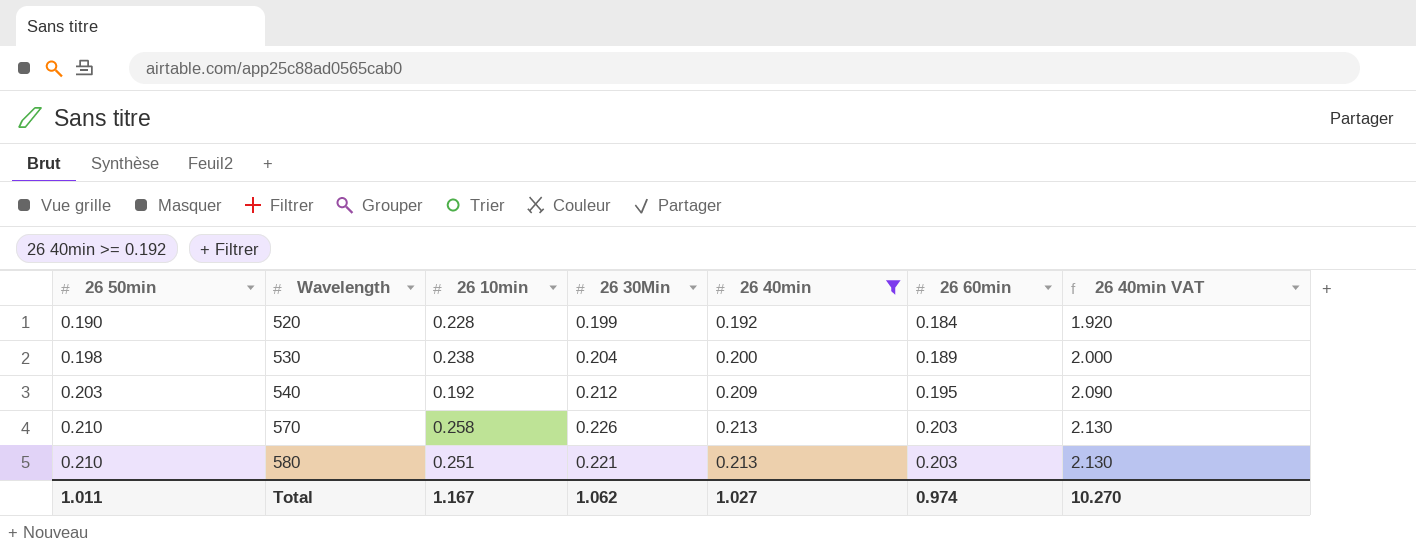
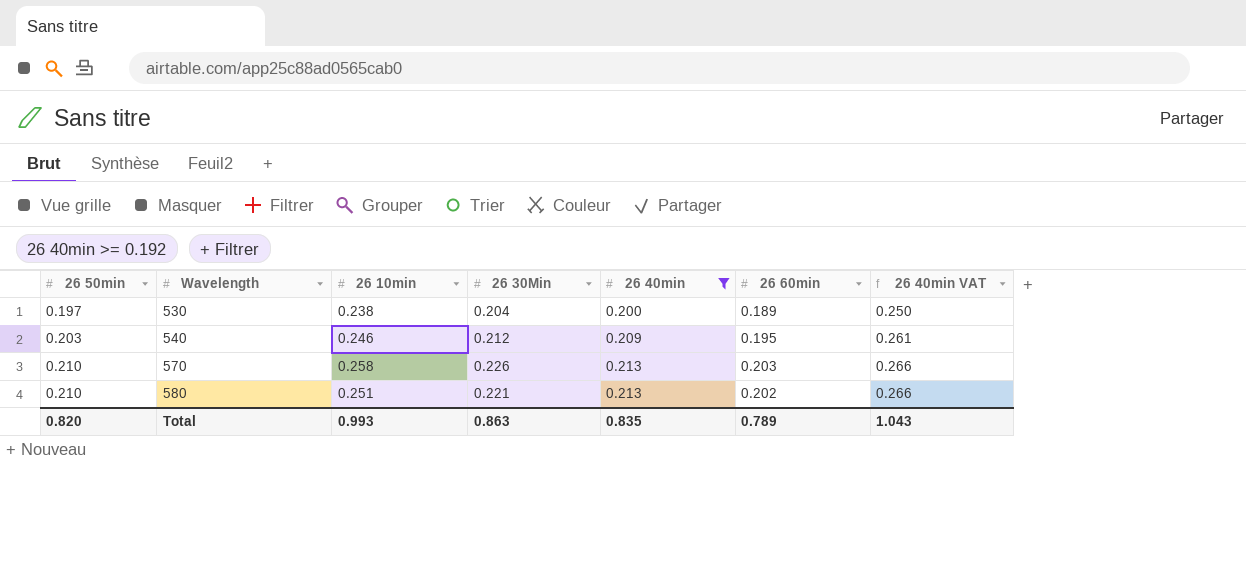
column 26 40min VAT | formula: [26 40min] * 10 -> [26 40min] * 1.25
row 520: 0.190 | 0.228 | 0.199 | 0.192 | 0.184 | 1.920 -> none
530 | 26 50min: 0.198 -> 0.197
540 | 26 10min: 0.192 -> 0.246
580 | 26 60min: 0.203 -> 0.202
Total | 26 50min: 1.011 -> 0.820
Total | 26 10min: 1.167 -> 0.993
Total | 26 30Min: 1.062 -> 0.863
Total | 26 40min: 1.027 -> 0.835
Total | 26 60min: 0.974 -> 0.789
Total | 26 40min VAT: 10.270 -> 1.043

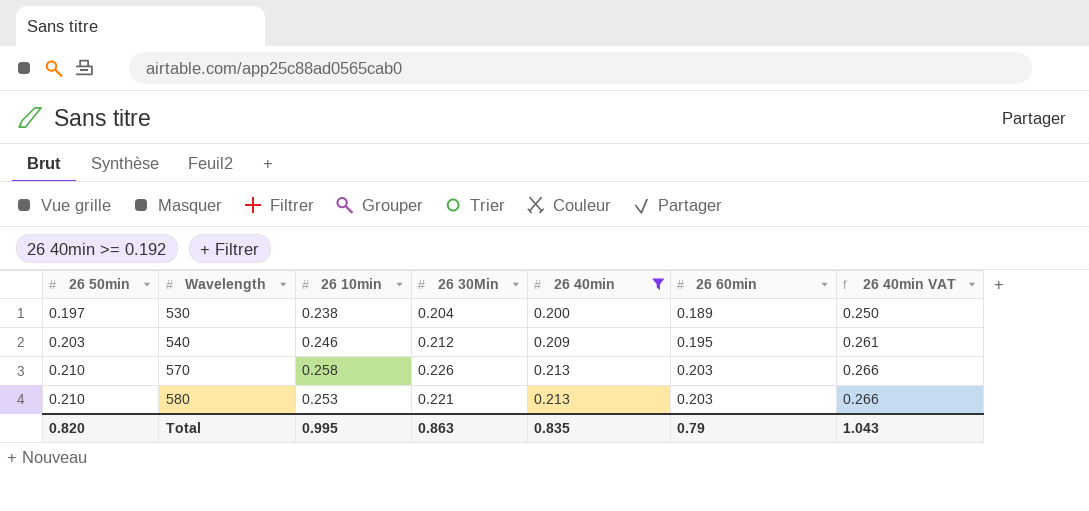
580 | 26 10min: 0.251 -> 0.253
580 | 26 60min: 0.202 -> 0.203
Total | 26 10min: 0.993 -> 0.995
Total | 26 60min: 0.789 -> 0.79

